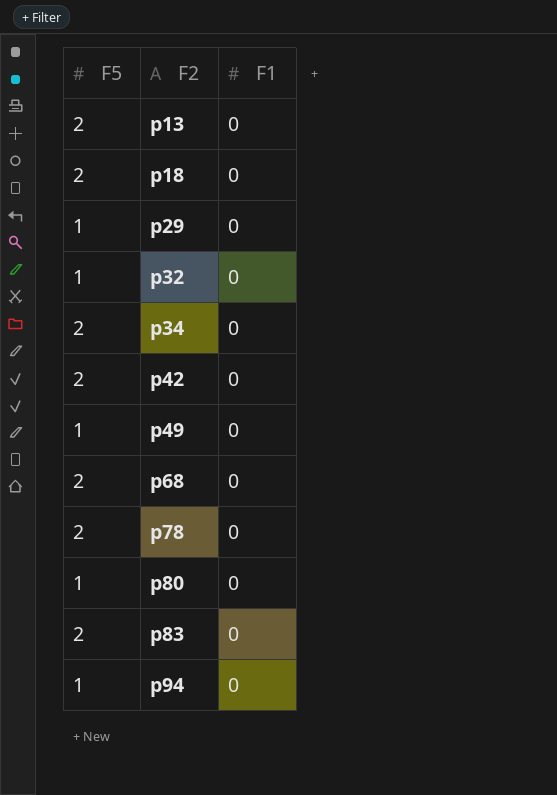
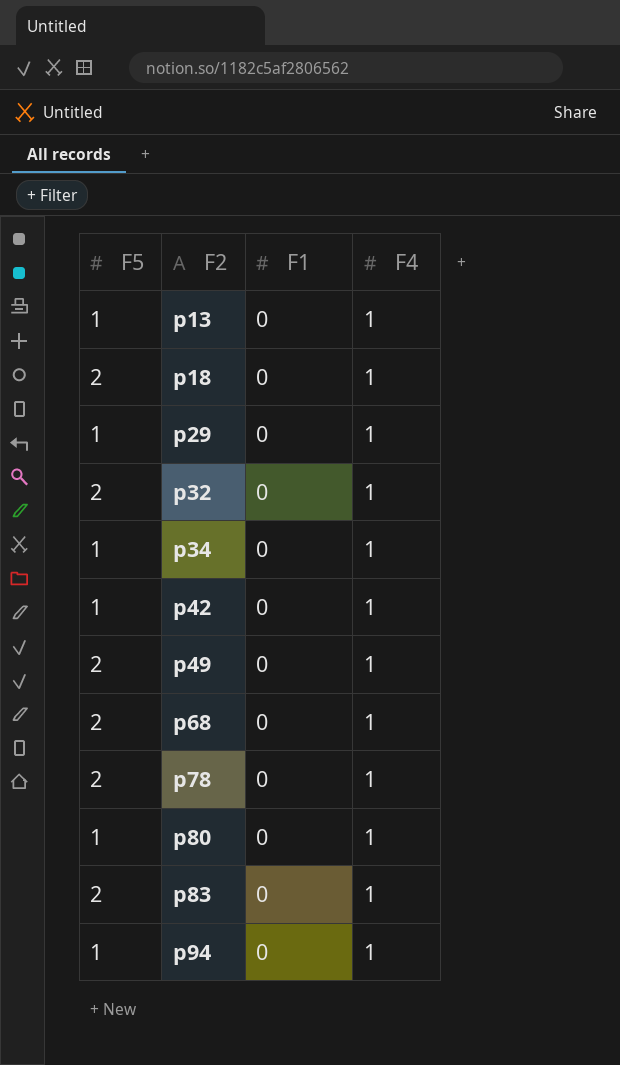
column F4 | position: none -> 4
p13 | F5: 2 -> 1
p32 | F5: 1 -> 2
p34 | F5: 2 -> 1
p42 | F5: 2 -> 1
p49 | F5: 1 -> 2

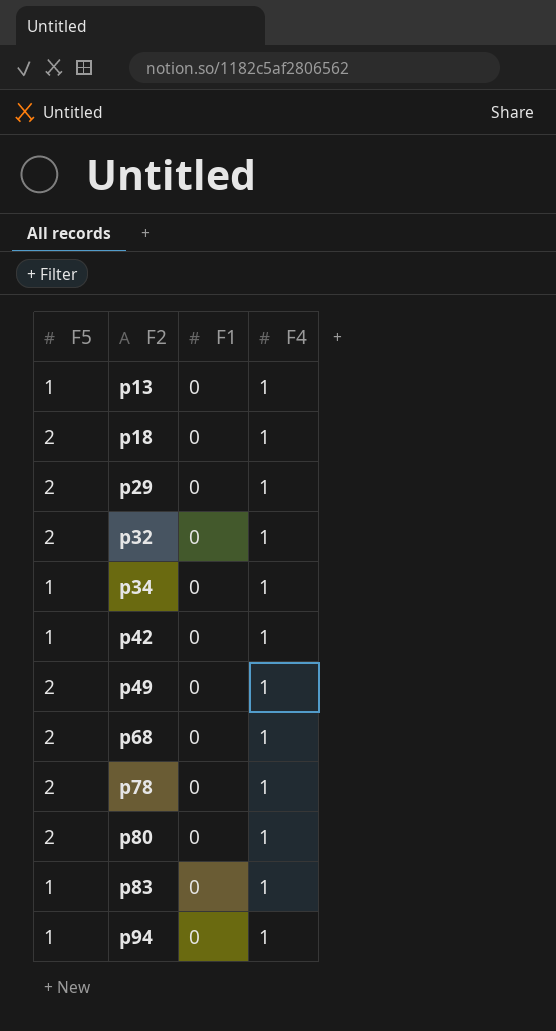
p29 | F5: 1 -> 2
p80 | F5: 1 -> 2
p83 | F5: 2 -> 1

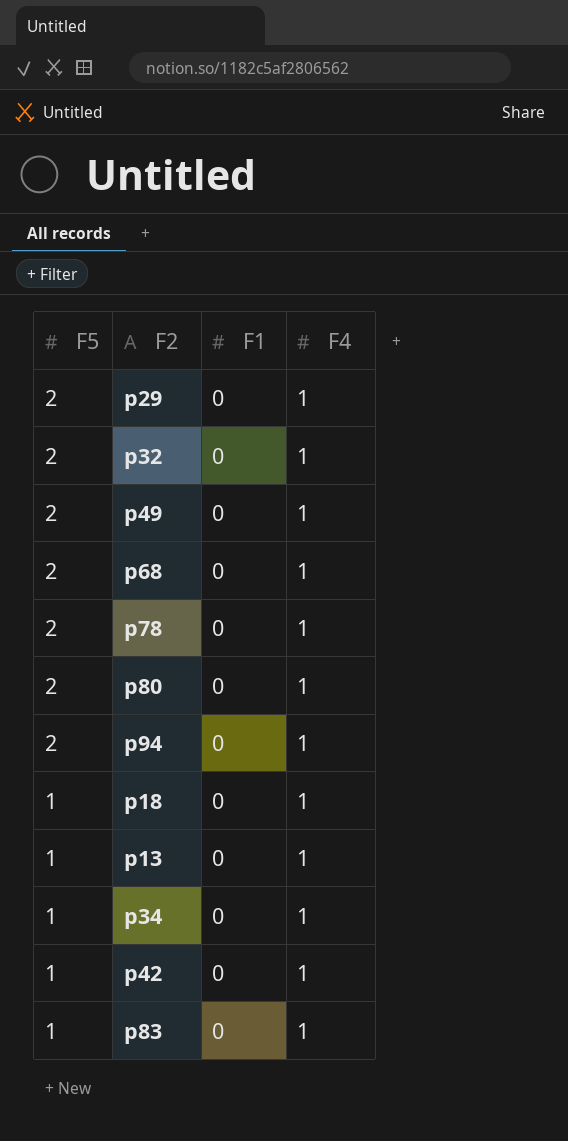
row order: F2 ascending -> F5 descending
p94 | F5: 1 -> 2
p18 | F5: 2 -> 1

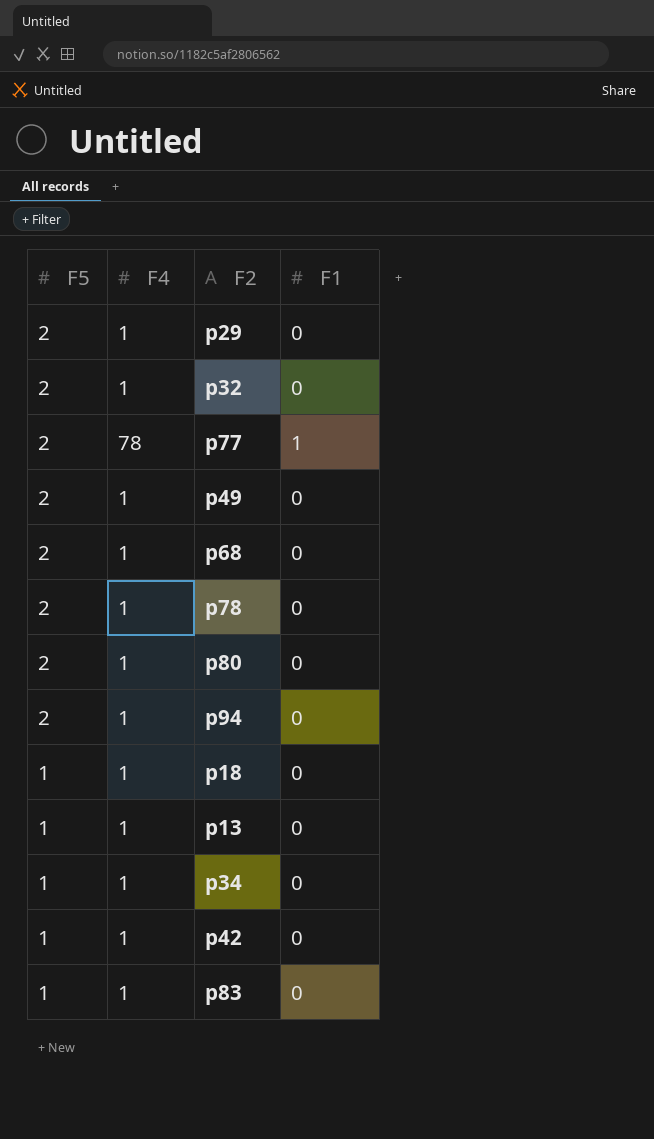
column F4 | position: 4 -> 2
row p77: none -> 2 | 78 | 1

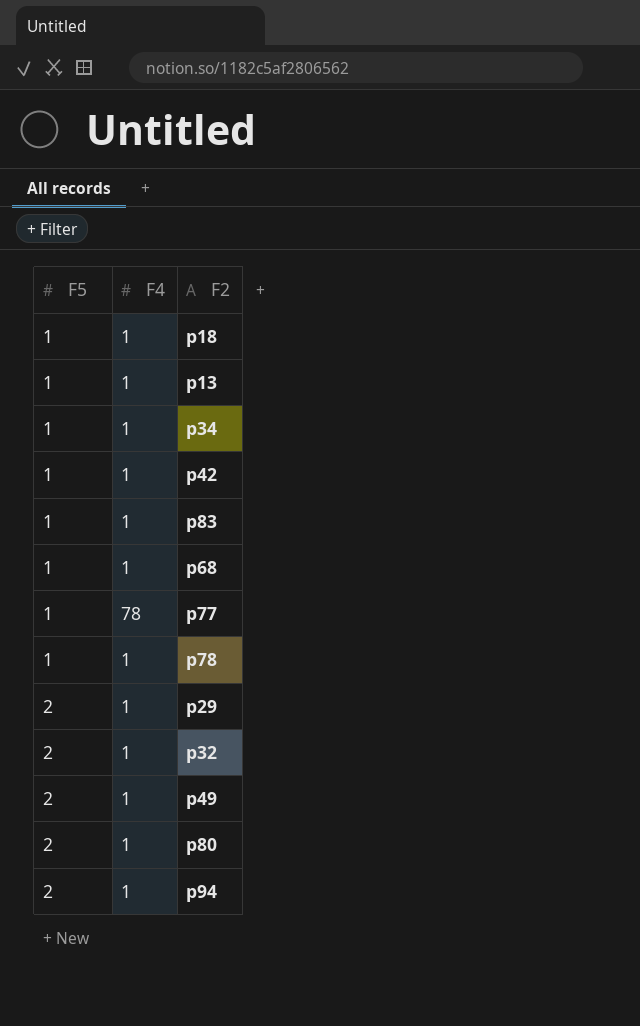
row order: F5 descending -> F5 ascending
column F1 | position: 4 -> none
p68 | F5: 2 -> 1
p77 | F5: 2 -> 1
p78 | F5: 2 -> 1

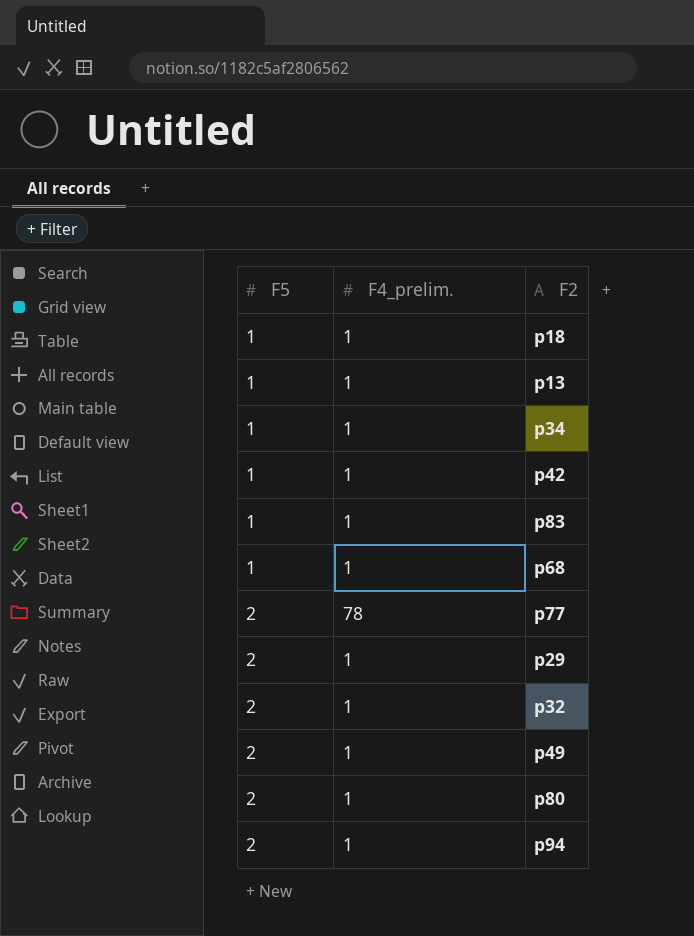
column name: F4 -> F4_prelim.
row p78: 1 | 1 -> none
p77 | F5: 1 -> 2

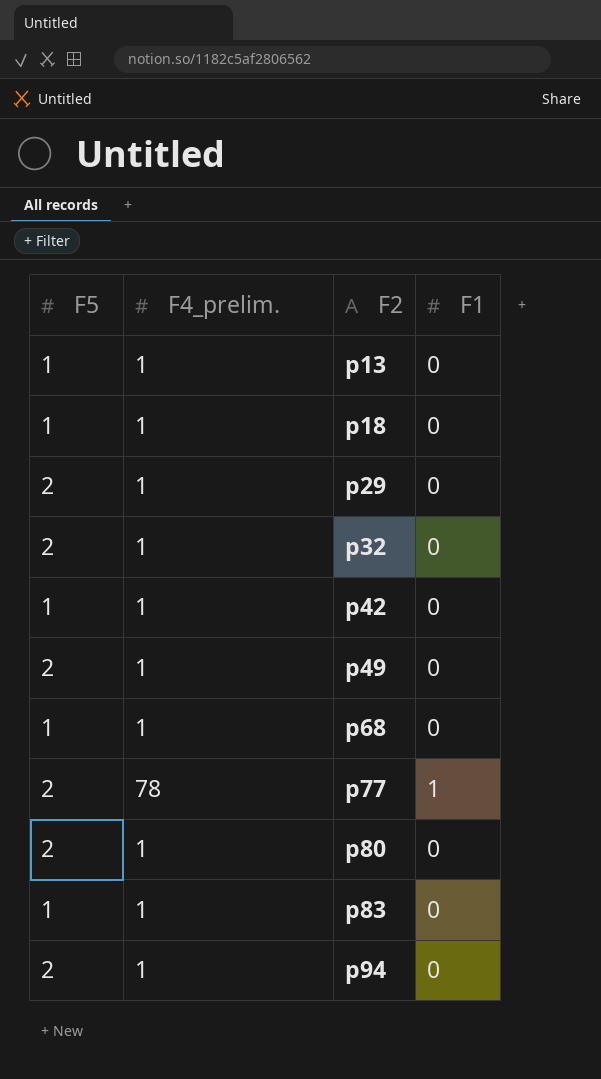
row order: F5 ascending -> F2 ascending
column F1 | position: none -> 4
row p34: 1 | 1 -> none

